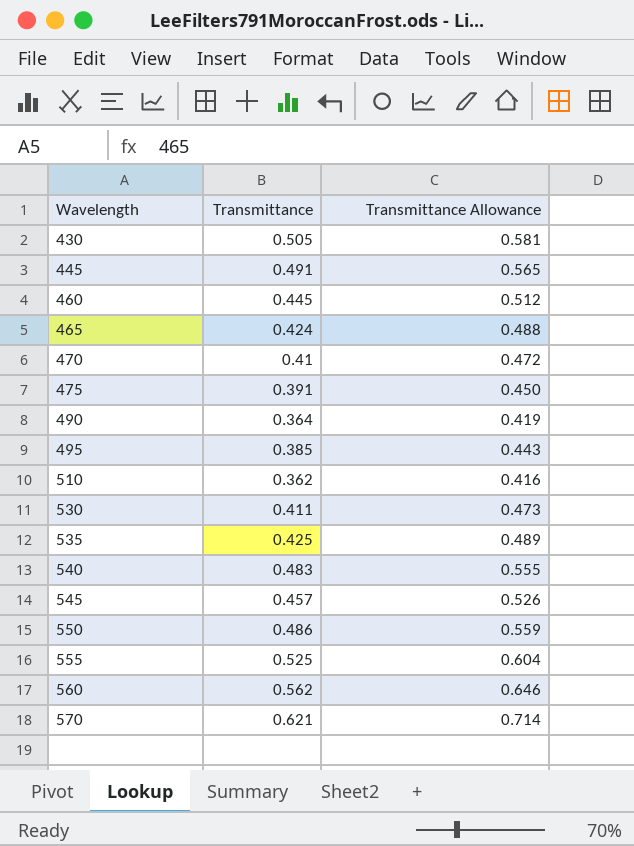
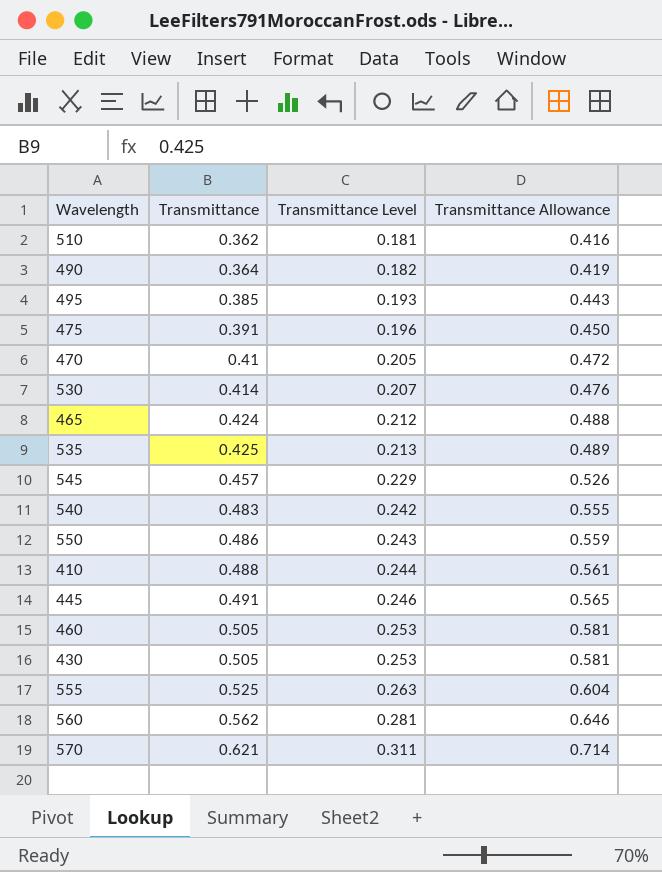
row order: Wavelength ascending -> Transmittance ascending
column Transmittance Level | formula: none -> [Transmittance] * 0.5
530 | Transmittance: 0.411 -> 0.414
530 | Transmittance Allowance: 0.473 -> 0.476
row 410: none -> 0.488 | 0.244 | 0.561
460 | Transmittance: 0.445 -> 0.505
460 | Transmittance Allowance: 0.512 -> 0.581

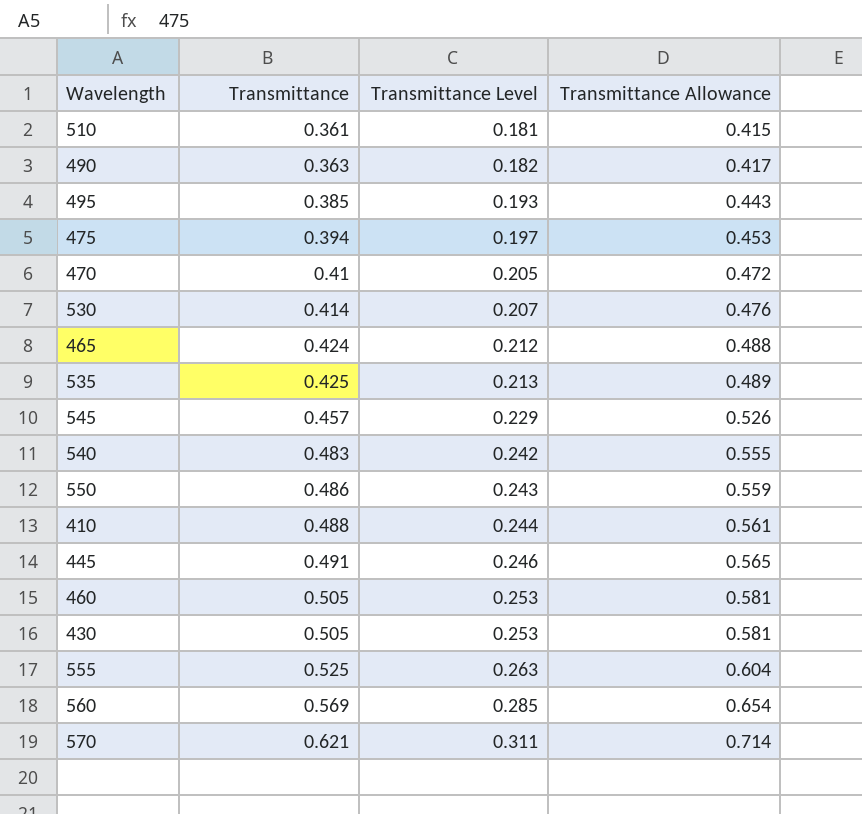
510 | Transmittance: 0.362 -> 0.361
510 | Transmittance Allowance: 0.416 -> 0.415
490 | Transmittance: 0.364 -> 0.363
490 | Transmittance Allowance: 0.419 -> 0.417
475 | Transmittance: 0.391 -> 0.394
475 | Transmittance Level: 0.196 -> 0.197
475 | Transmittance Allowance: 0.450 -> 0.453
560 | Transmittance: 0.562 -> 0.569
560 | Transmittance Level: 0.281 -> 0.285
560 | Transmittance Allowance: 0.646 -> 0.654

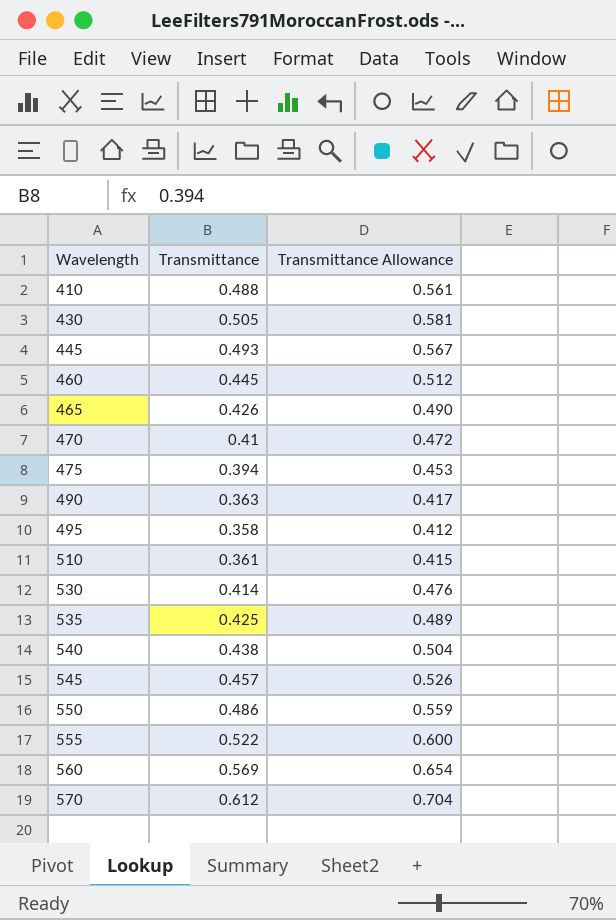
row order: Transmittance ascending -> Wavelength ascending
column Transmittance Level | formula: [Transmittance] * 0.5 -> none
445 | Transmittance: 0.491 -> 0.493
445 | Transmittance Allowance: 0.565 -> 0.567
460 | Transmittance: 0.505 -> 0.445
460 | Transmittance Allowance: 0.581 -> 0.512
465 | Transmittance: 0.424 -> 0.426
465 | Transmittance Allowance: 0.488 -> 0.490
495 | Transmittance: 0.385 -> 0.358
495 | Transmittance Allowance: 0.443 -> 0.412
540 | Transmittance: 0.483 -> 0.438
540 | Transmittance Allowance: 0.555 -> 0.504
555 | Transmittance: 0.525 -> 0.522
555 | Transmittance Allowance: 0.604 -> 0.600
570 | Transmittance: 0.621 -> 0.612
570 | Transmittance Allowance: 0.714 -> 0.704

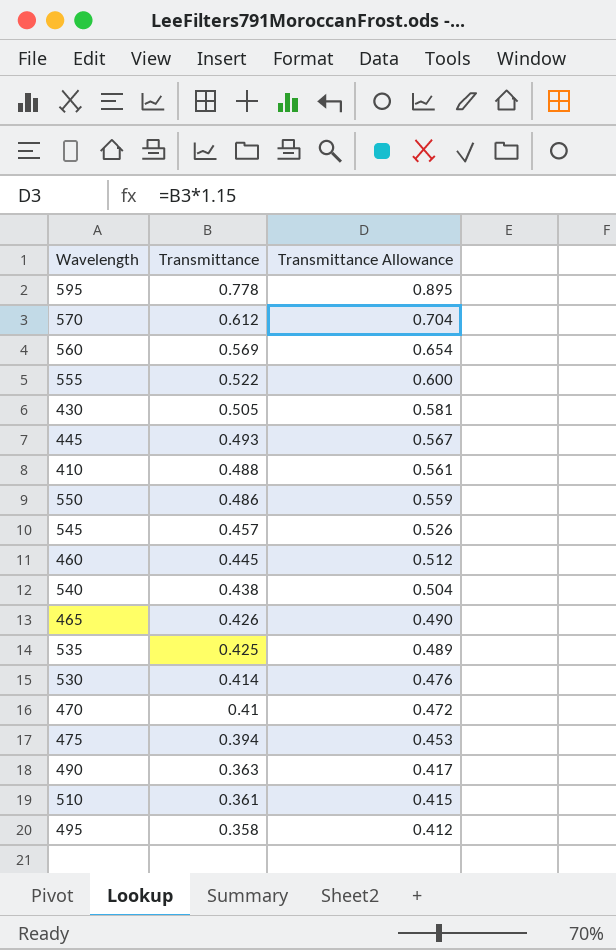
row order: Wavelength ascending -> Transmittance descending
row 595: none -> 0.778 | 0.895

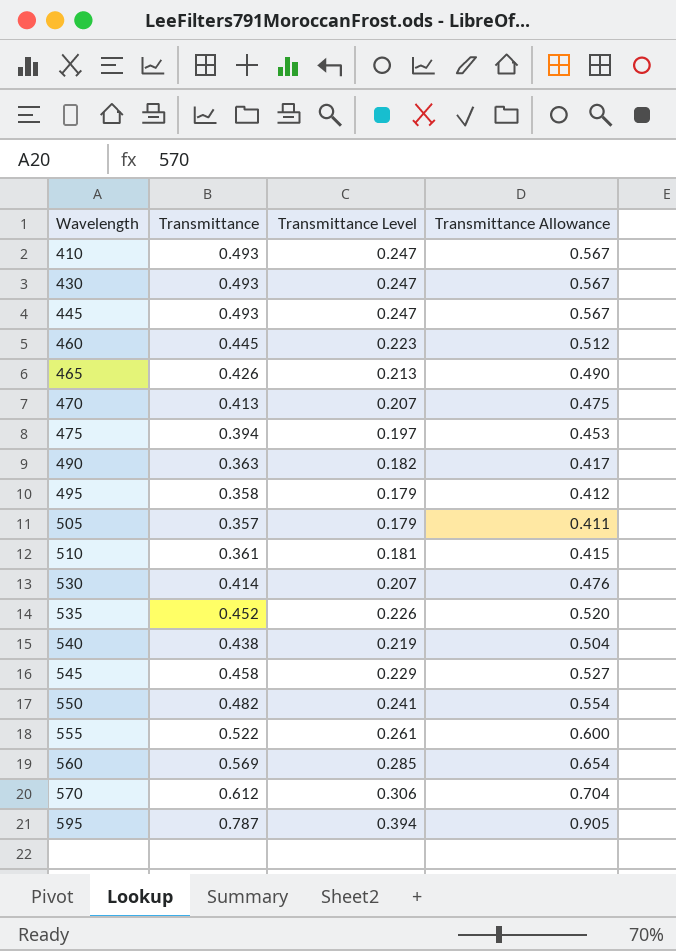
row order: Transmittance descending -> Wavelength ascending
column Transmittance Level | formula: none -> [Transmittance] * 0.5
410 | Transmittance: 0.488 -> 0.493
410 | Transmittance Allowance: 0.561 -> 0.567
430 | Transmittance: 0.505 -> 0.493
430 | Transmittance Allowance: 0.581 -> 0.567
470 | Transmittance: 0.41 -> 0.413
470 | Transmittance Allowance: 0.472 -> 0.475
row 505: none -> 0.357 | 0.179 | 0.411
535 | Transmittance: 0.425 -> 0.452
535 | Transmittance Allowance: 0.489 -> 0.520
545 | Transmittance: 0.457 -> 0.458
545 | Transmittance Allowance: 0.526 -> 0.527
550 | Transmittance: 0.486 -> 0.482
550 | Transmittance Allowance: 0.559 -> 0.554
595 | Transmittance: 0.778 -> 0.787
595 | Transmittance Allowance: 0.895 -> 0.905

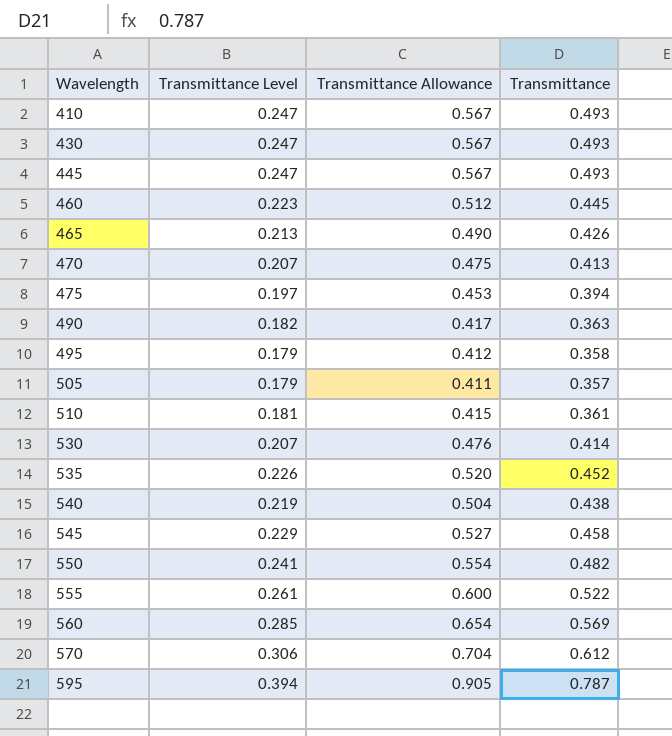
column Transmittance | position: 2 -> 4

